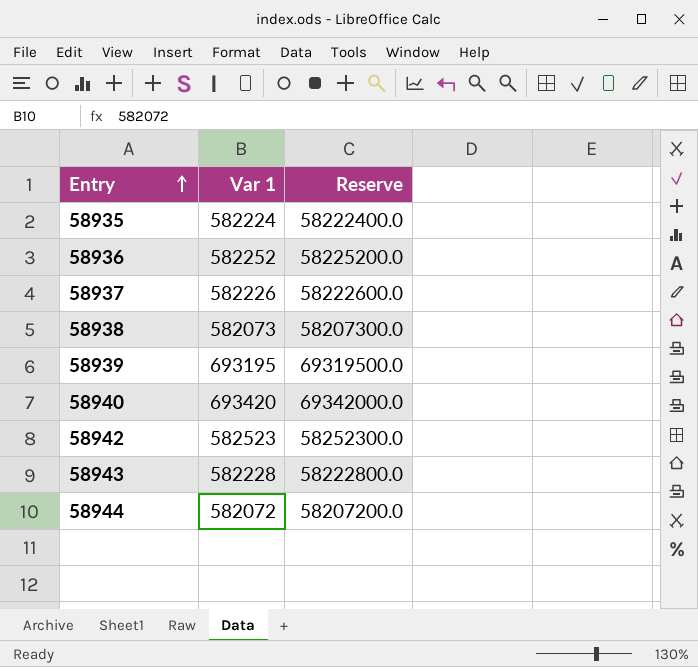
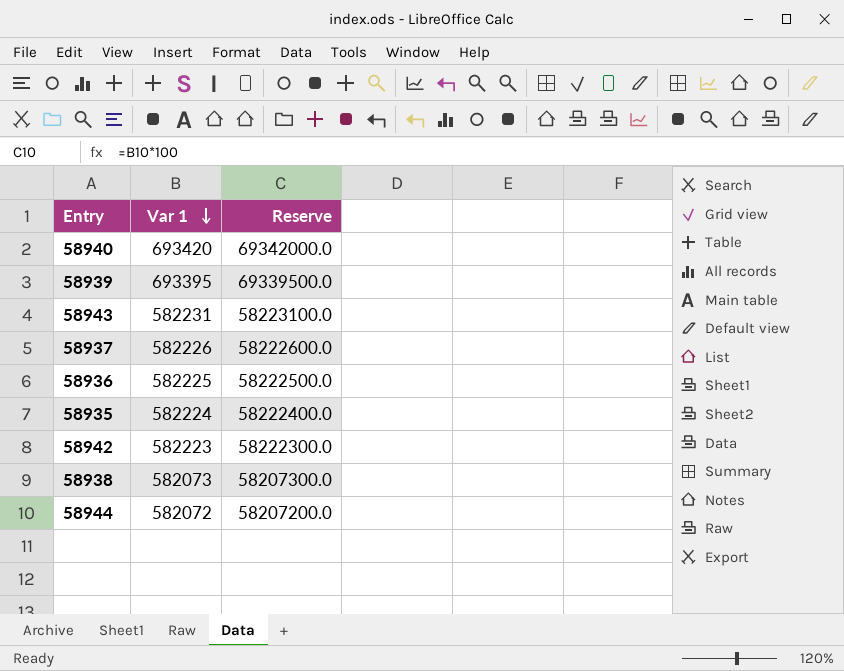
row order: Entry ascending -> Var 1 descending
58939 | Var 1: 693195 -> 693395
58939 | Reserve: 69319500.0 -> 69339500.0
58943 | Var 1: 582228 -> 582231
58943 | Reserve: 58222800.0 -> 58223100.0
58936 | Var 1: 582252 -> 582225
58936 | Reserve: 58225200.0 -> 58222500.0
58942 | Var 1: 582523 -> 582223
58942 | Reserve: 58252300.0 -> 58222300.0

